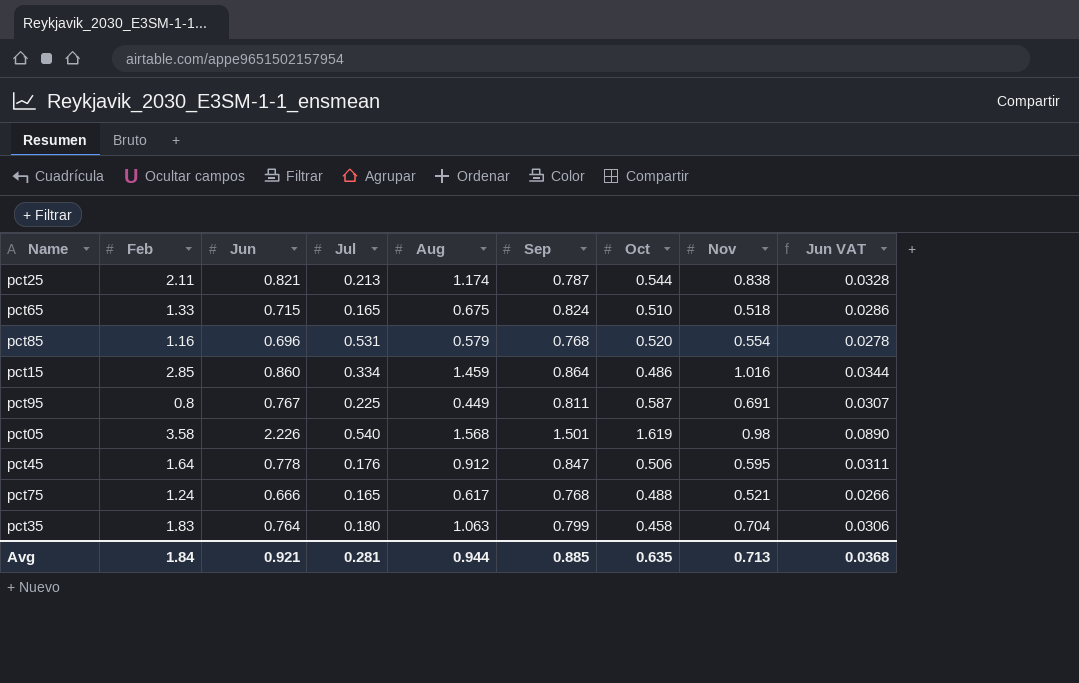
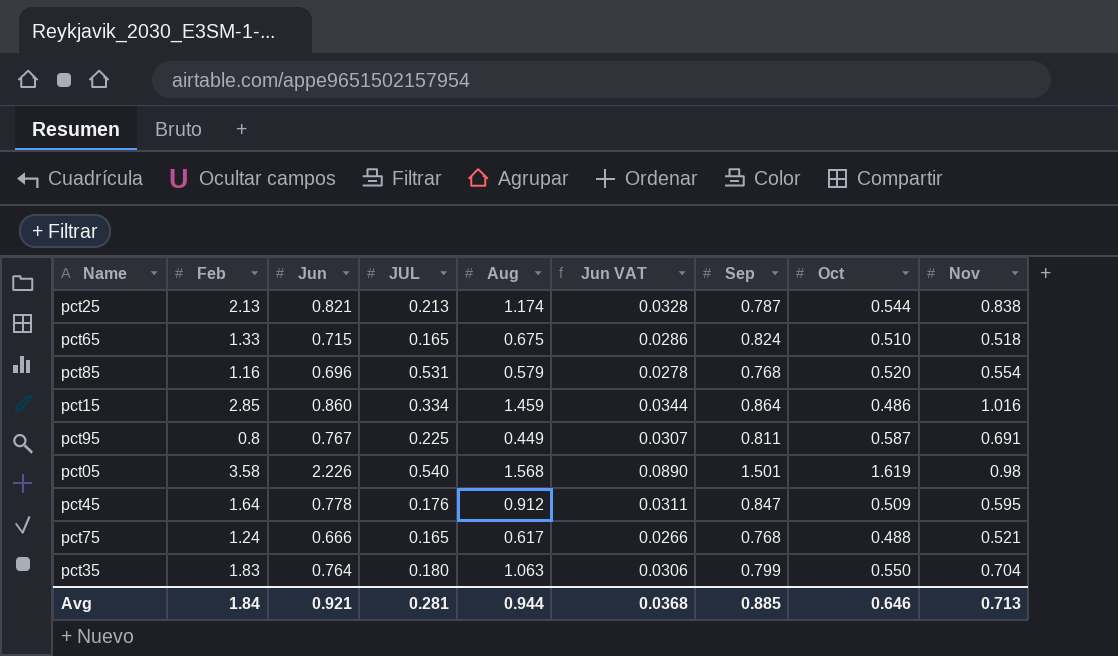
column name: Jul -> JUL
column Jun VAT | position: 9 -> 6
pct25 | Feb: 2.11 -> 2.13
pct45 | Oct: 0.506 -> 0.509
pct35 | Oct: 0.458 -> 0.550
Avg | Oct: 0.635 -> 0.646

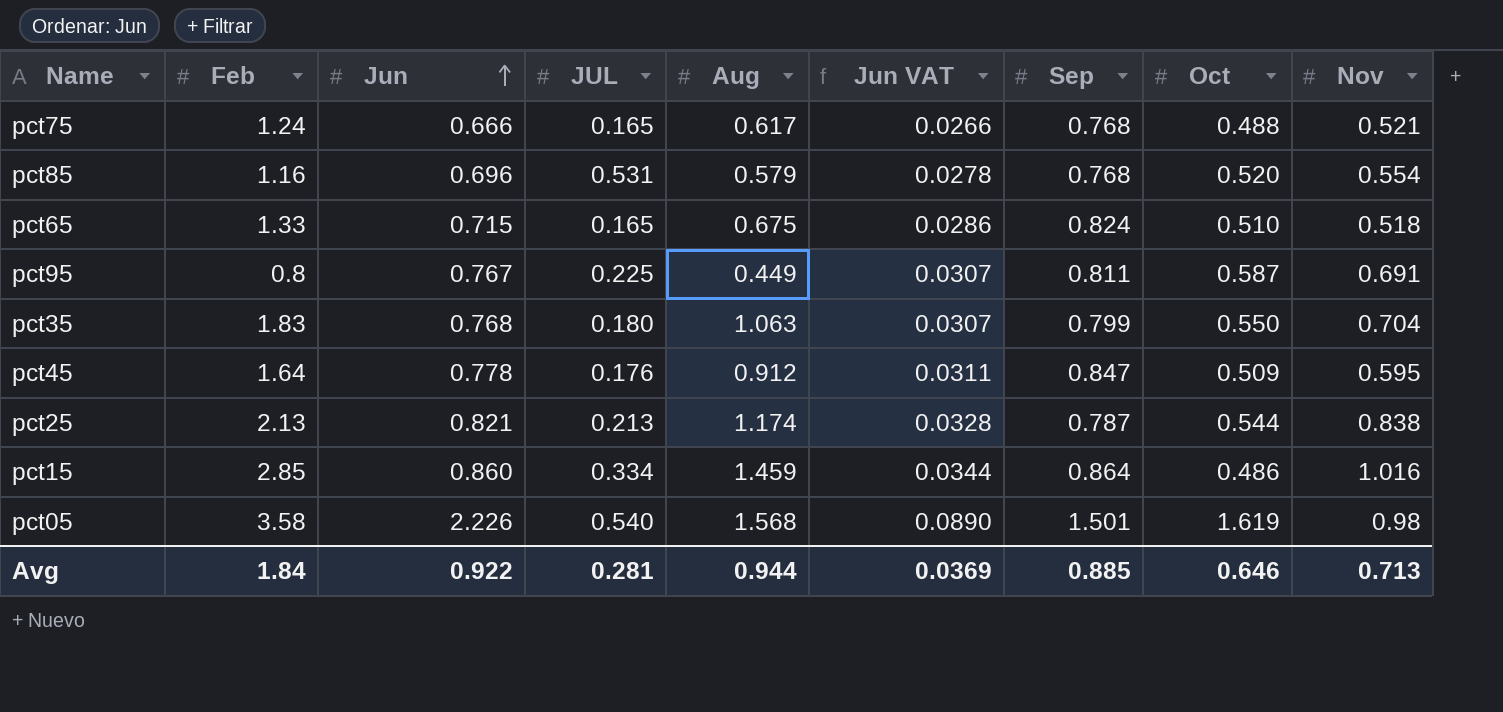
row order: none -> Jun ascending
pct35 | Jun: 0.764 -> 0.768
pct35 | Jun VAT: 0.0306 -> 0.0307
Avg | Jun: 0.921 -> 0.922
Avg | Jun VAT: 0.0368 -> 0.0369

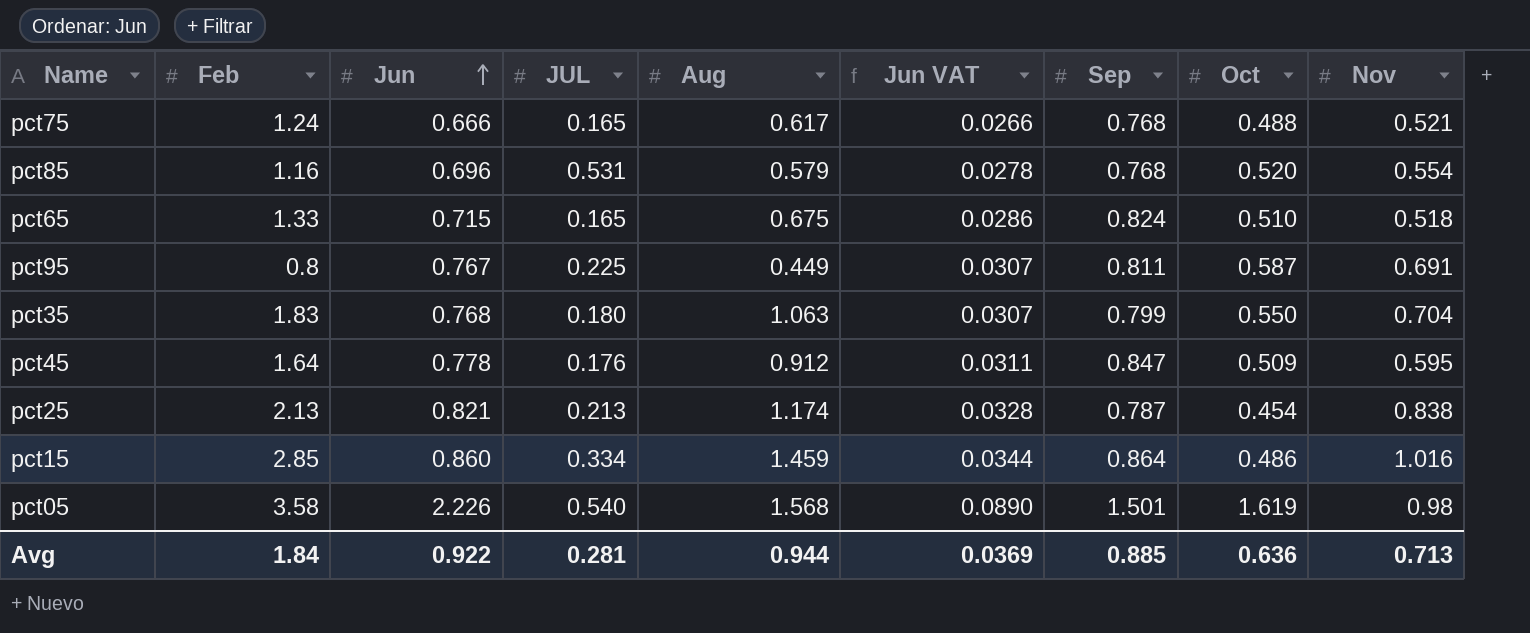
pct25 | Oct: 0.544 -> 0.454
Avg | Oct: 0.646 -> 0.636

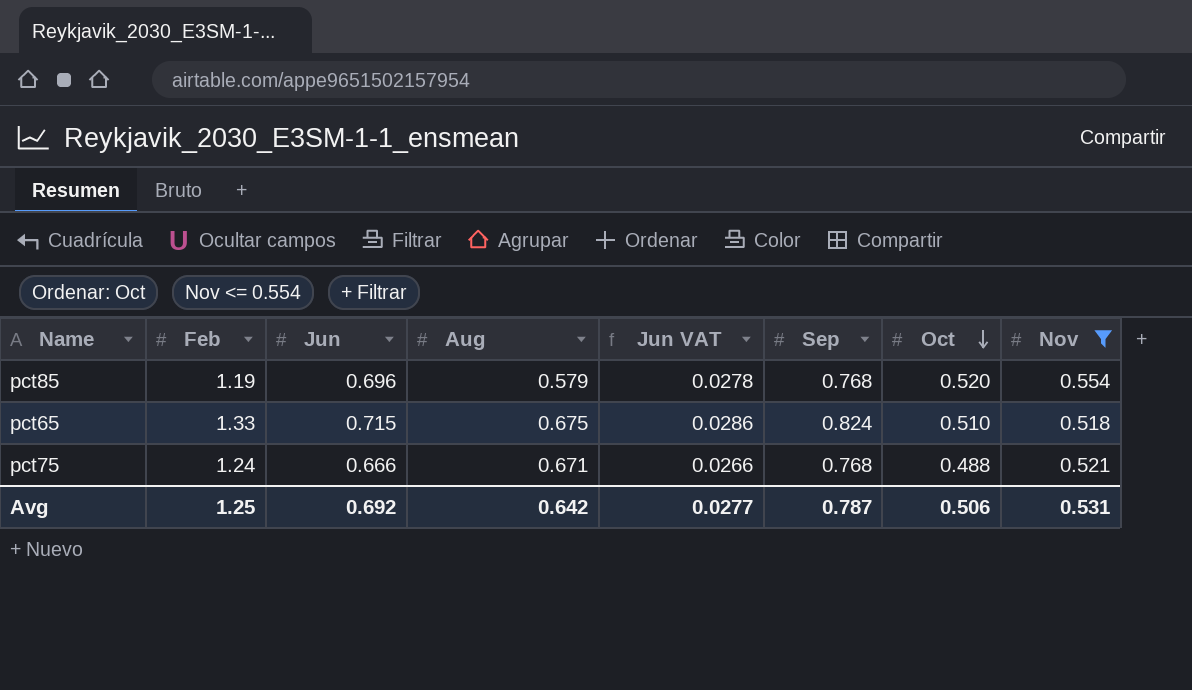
filter: none -> Nov <= 0.554
row order: Jun ascending -> Oct descending
column JUL | position: 4 -> none
pct85 | Feb: 1.16 -> 1.19
pct75 | Aug: 0.617 -> 0.671
Avg | Feb: 1.84 -> 1.25
Avg | Jun: 0.922 -> 0.692
Avg | Aug: 0.944 -> 0.642
Avg | Jun VAT: 0.0369 -> 0.0277
Avg | Sep: 0.885 -> 0.787
Avg | Oct: 0.636 -> 0.506
Avg | Nov: 0.713 -> 0.531

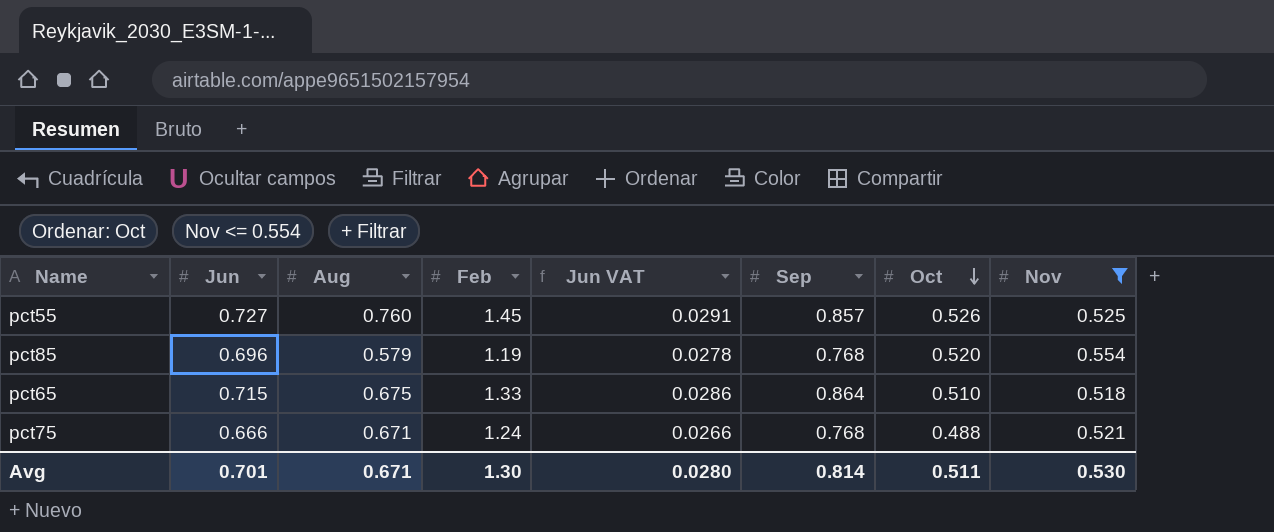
column Feb | position: 2 -> 4
row pct55: none -> 0.727 | 0.760 | 1.45 | 0.0291 | 0.857 | 0.526 | 0.525
pct65 | Sep: 0.824 -> 0.864
Avg | Jun: 0.692 -> 0.701
Avg | Aug: 0.642 -> 0.671
Avg | Feb: 1.25 -> 1.30
Avg | Jun VAT: 0.0277 -> 0.0280
Avg | Sep: 0.787 -> 0.814
Avg | Oct: 0.506 -> 0.511
Avg | Nov: 0.531 -> 0.530

